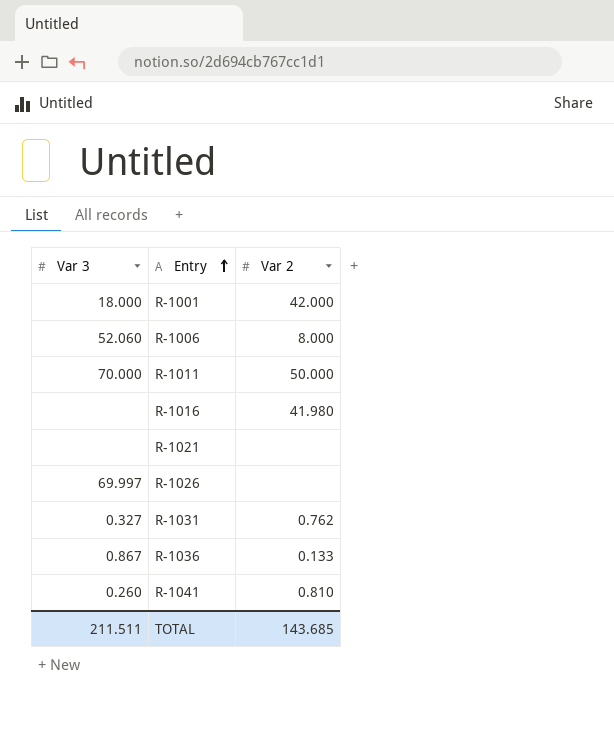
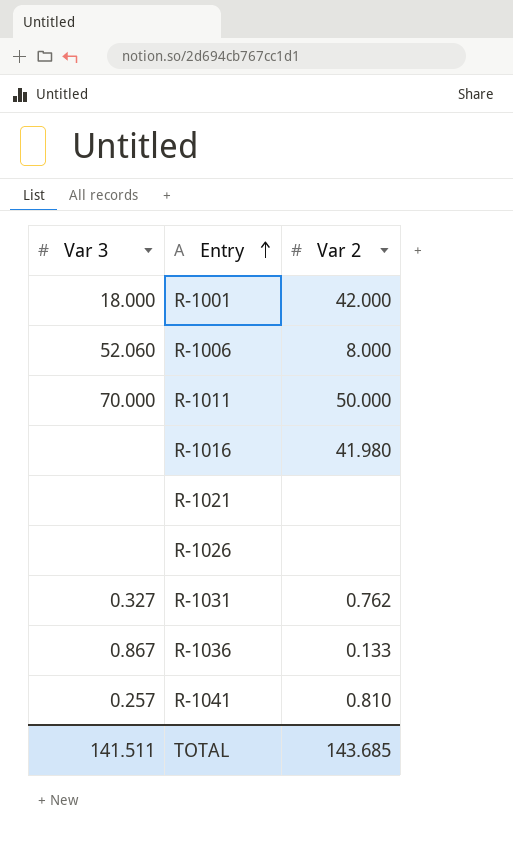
R-1026 | Var 3: 69.997 -> none
R-1041 | Var 3: 0.260 -> 0.257
TOTAL | Var 3: 211.511 -> 141.511

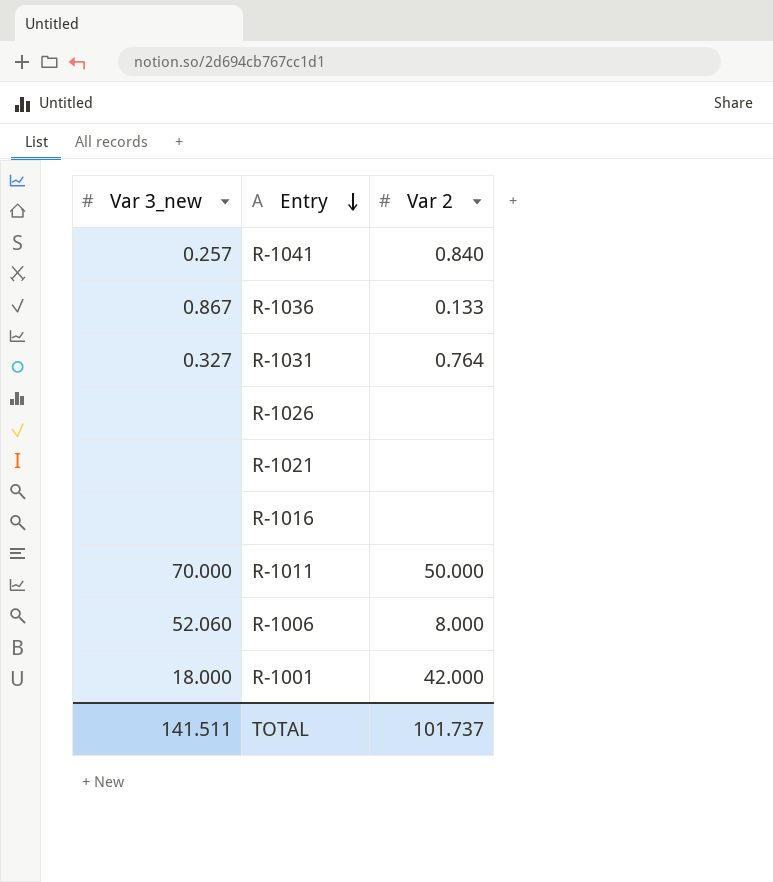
row order: Entry ascending -> Entry descending
column name: Var 3 -> Var 3_new
R-1041 | Var 2: 0.810 -> 0.840
R-1031 | Var 2: 0.762 -> 0.764
R-1016 | Var 2: 41.980 -> none
TOTAL | Var 2: 143.685 -> 101.737

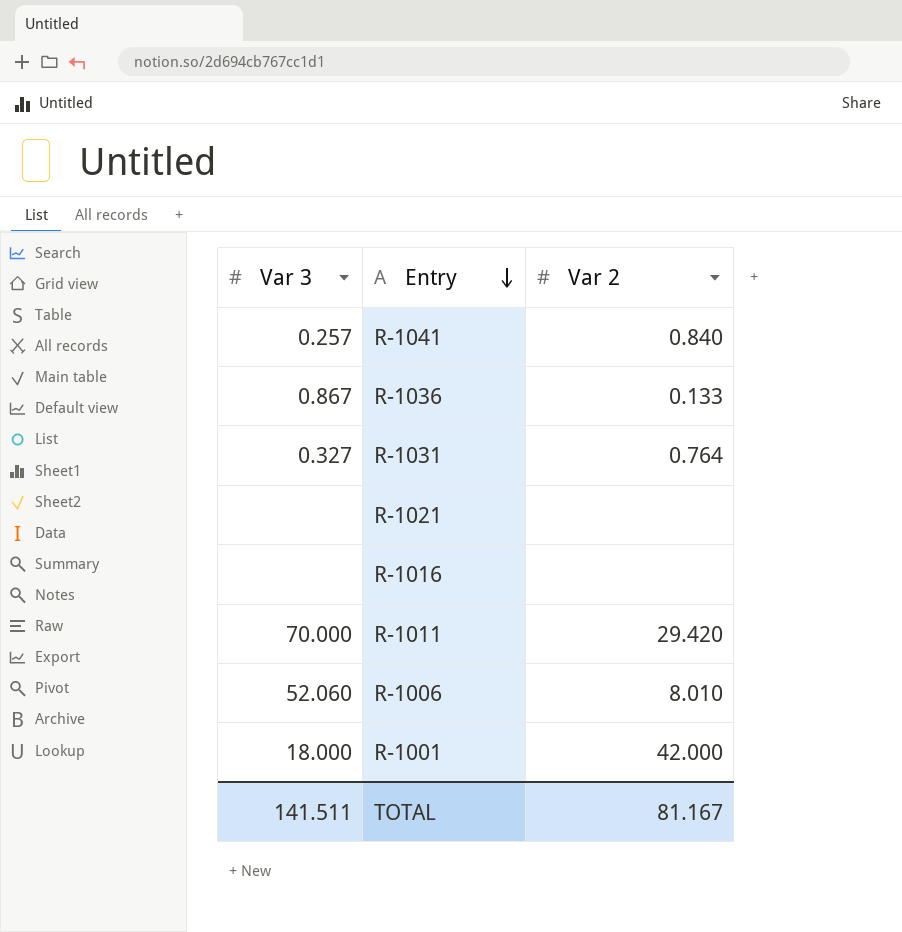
column name: Var 3_new -> Var 3
row R-1026: none | none -> none
R-1011 | Var 2: 50.000 -> 29.420
R-1006 | Var 2: 8.000 -> 8.010
TOTAL | Var 2: 101.737 -> 81.167

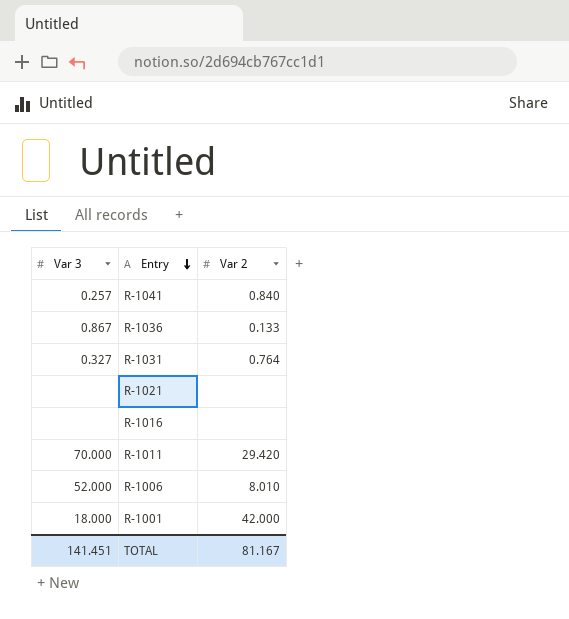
R-1006 | Var 3: 52.060 -> 52.000
TOTAL | Var 3: 141.511 -> 141.451

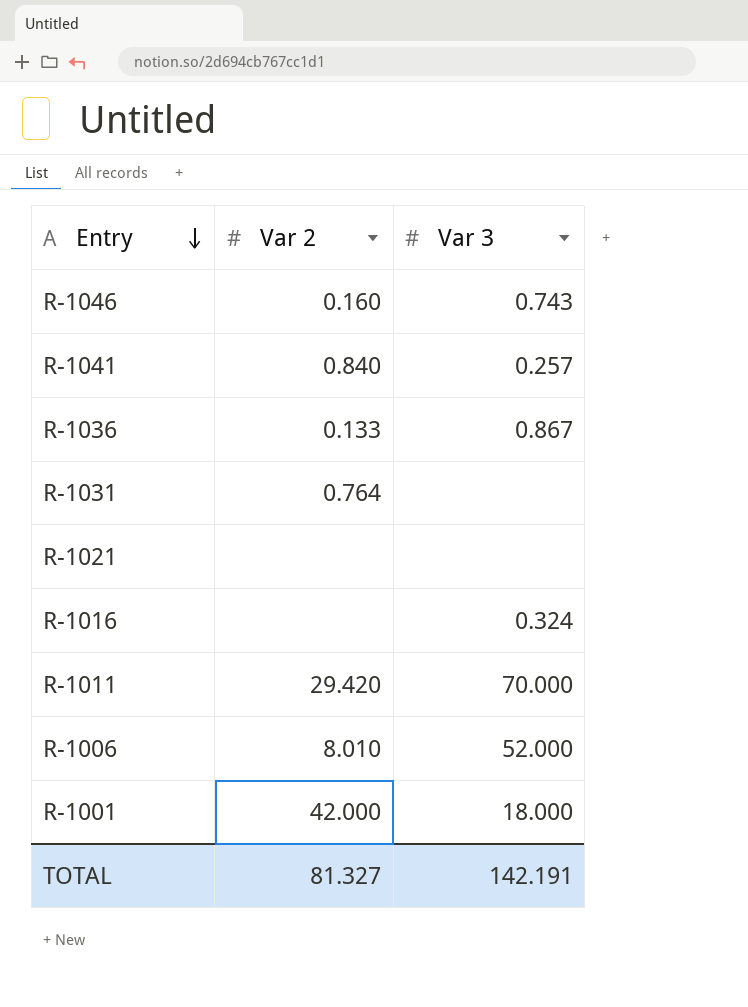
column Var 3 | position: 1 -> 3
row R-1046: none -> 0.160 | 0.743
R-1031 | Var 3: 0.327 -> none
R-1016 | Var 3: none -> 0.324
TOTAL | Var 2: 81.167 -> 81.327
TOTAL | Var 3: 141.451 -> 142.191

